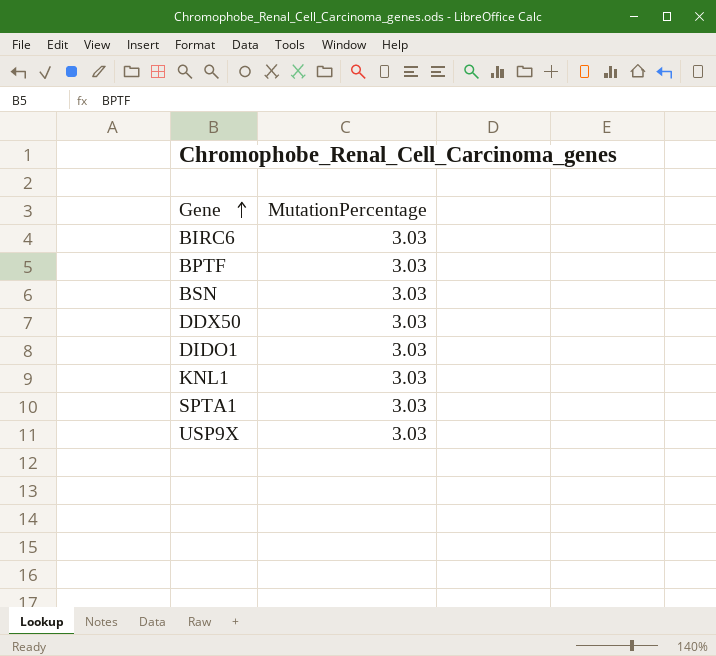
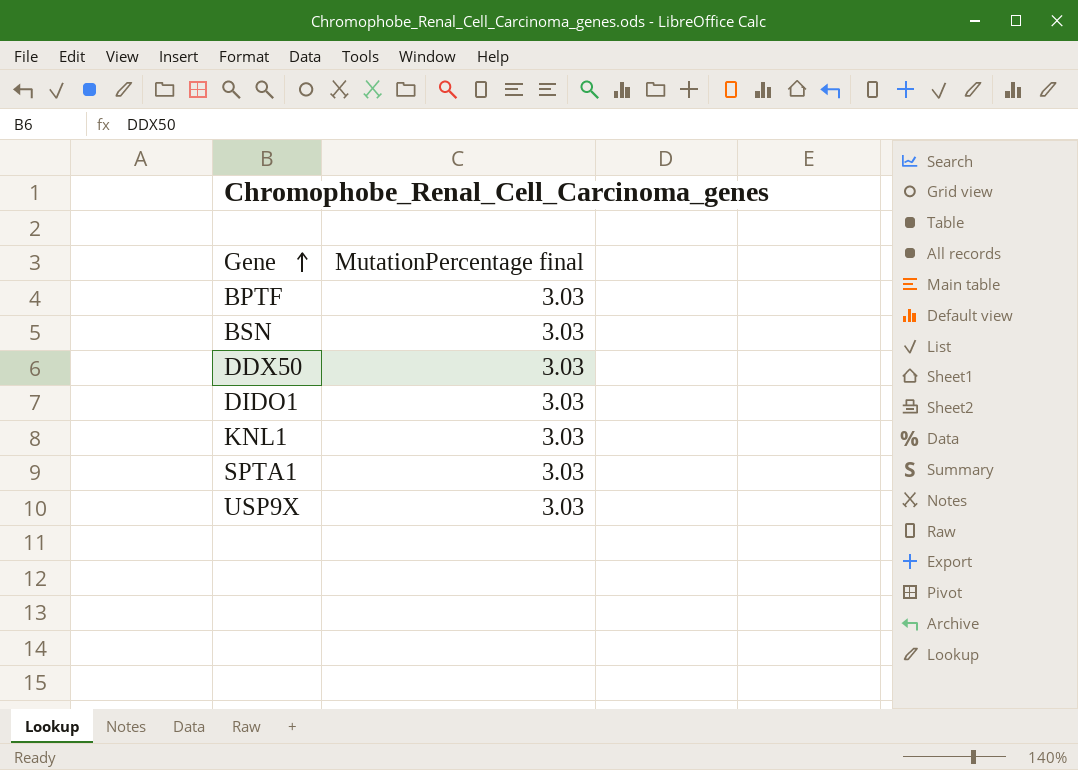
column name: MutationPercentage -> MutationPercentage final
row BIRC6: 3.03 -> none

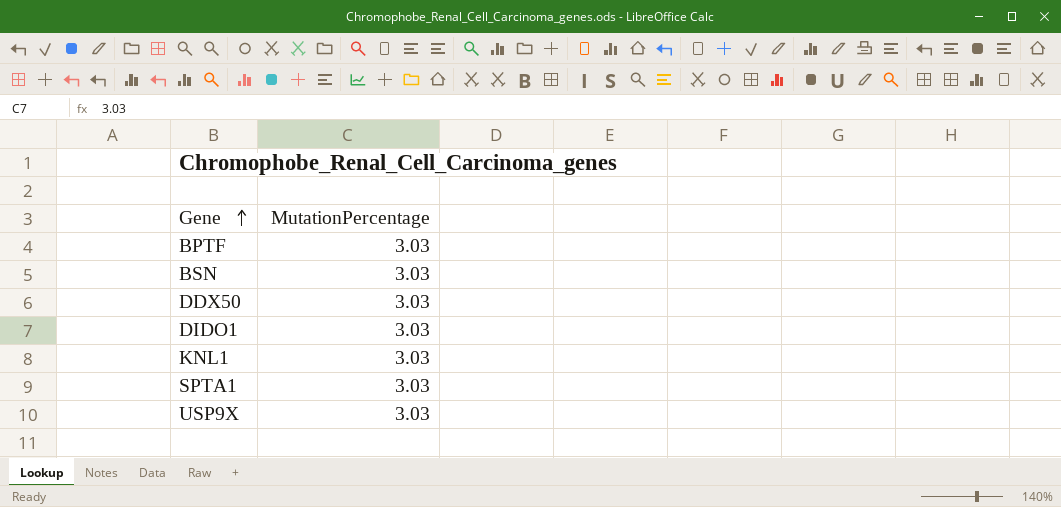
column name: MutationPercentage final -> MutationPercentage

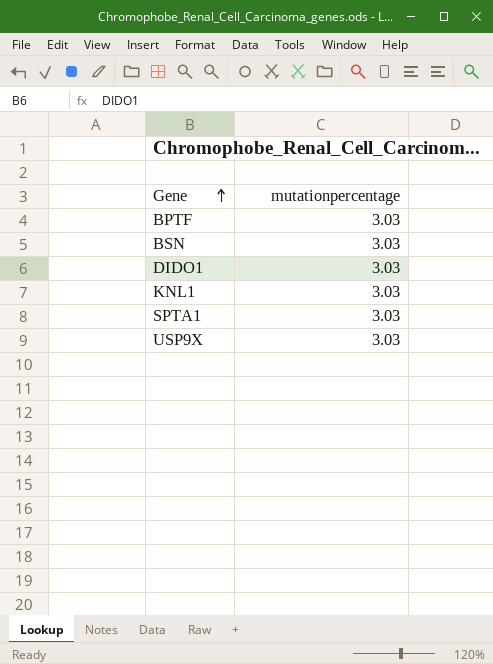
column name: MutationPercentage -> mutationpercentage
row DDX50: 3.03 -> none

